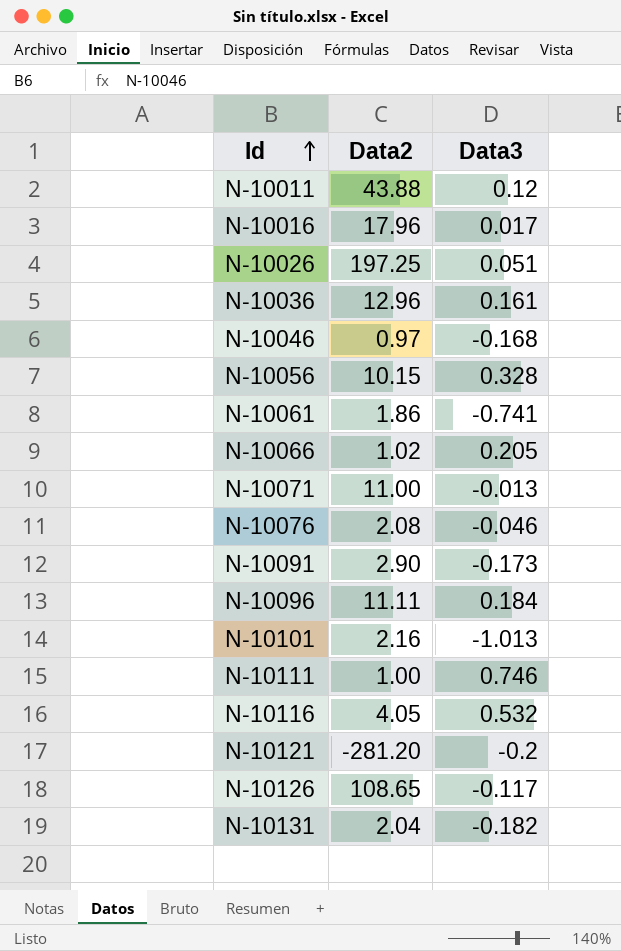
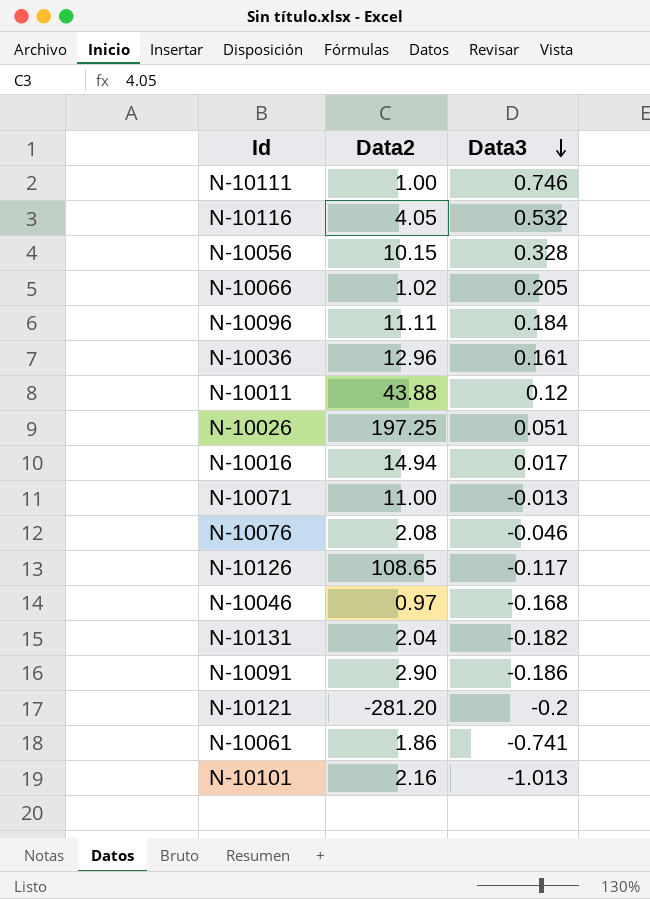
row order: Id ascending -> Data3 descending
N-10016 | Data2: 17.96 -> 14.94
N-10091 | Data3: -0.173 -> -0.186

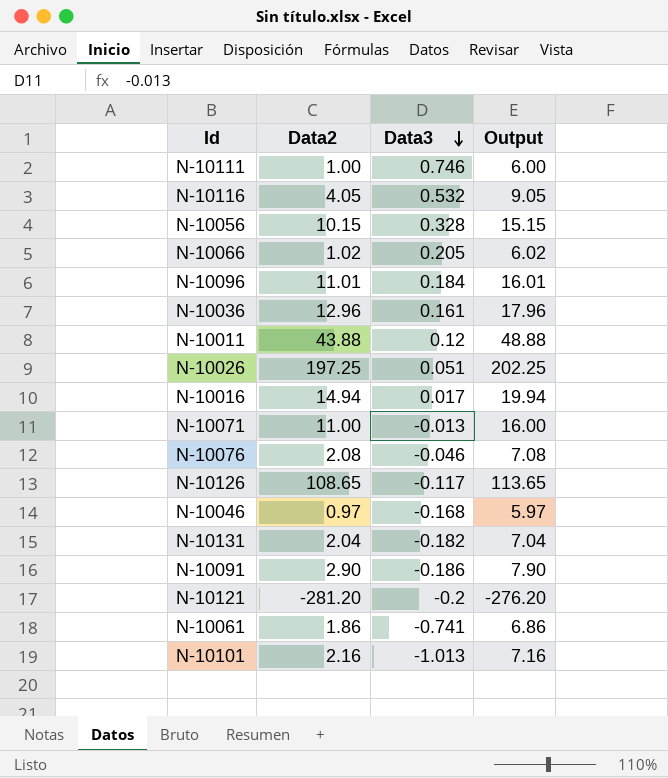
column Output | formula: none -> [Data2] + 5
N-10096 | Data2: 11.11 -> 11.01

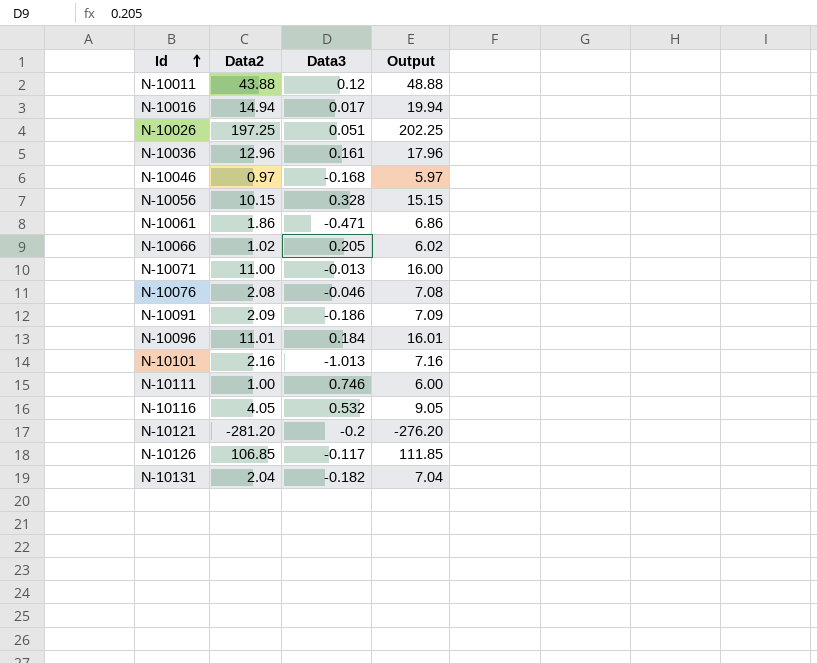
row order: Data3 descending -> Id ascending
N-10061 | Data3: -0.741 -> -0.471
N-10091 | Data2: 2.90 -> 2.09
N-10091 | Output: 7.90 -> 7.09
N-10126 | Data2: 108.65 -> 106.85
N-10126 | Output: 113.65 -> 111.85

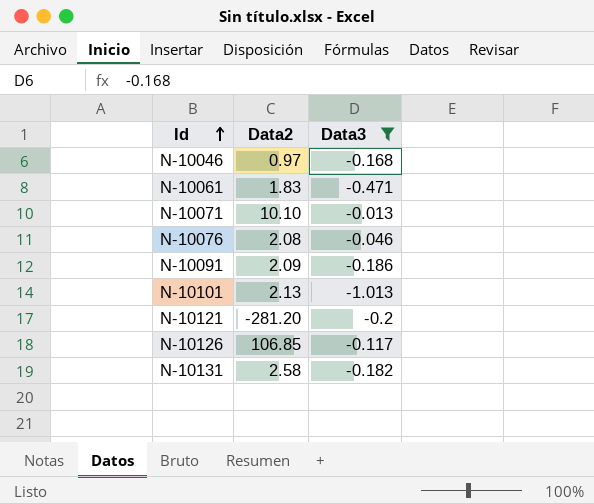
filter: none -> Data3 <= -0.013
column Output | formula: [Data2] + 5 -> none
N-10061 | Data2: 1.86 -> 1.83
N-10071 | Data2: 11.00 -> 10.10
N-10101 | Data2: 2.16 -> 2.13
N-10131 | Data2: 2.04 -> 2.58

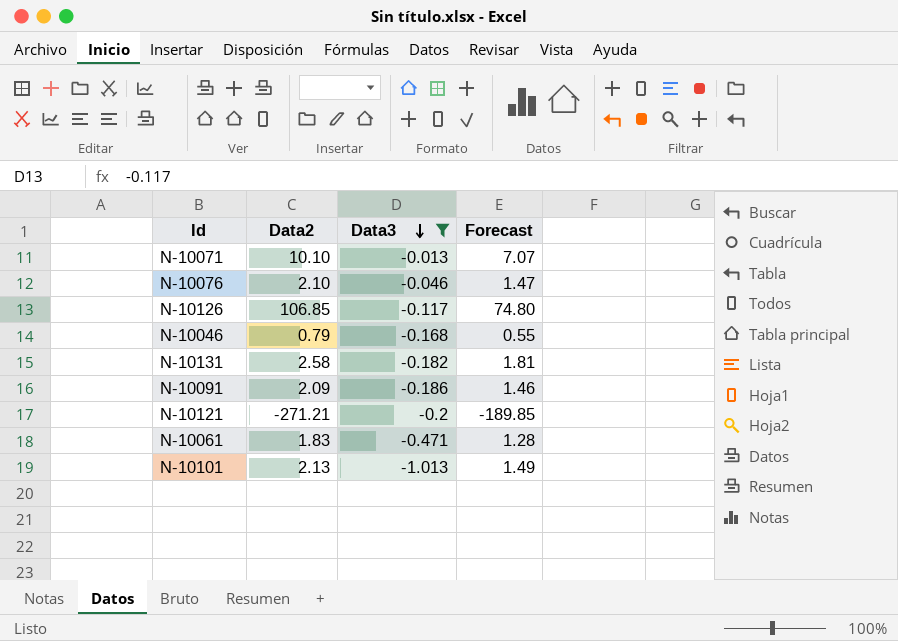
row order: Id ascending -> Data3 descending
column Forecast | formula: none -> [Data2] * 0.7
N-10076 | Data2: 2.08 -> 2.10
N-10046 | Data2: 0.97 -> 0.79
N-10121 | Data2: -281.20 -> -271.21

